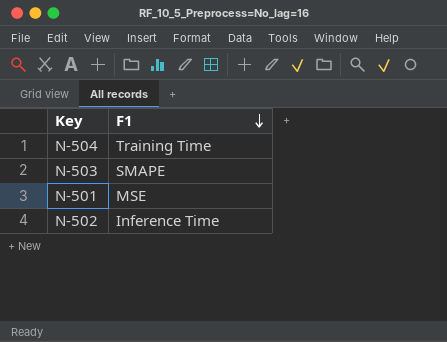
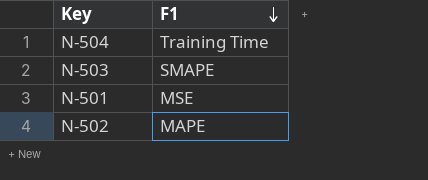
N-502 | F1: Inference Time -> MAPE

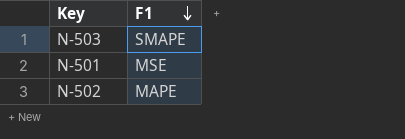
row N-504: Training Time -> none

